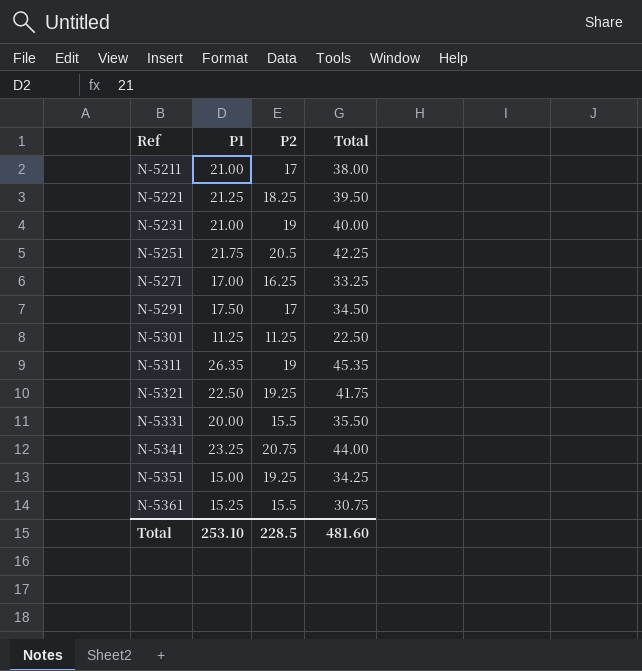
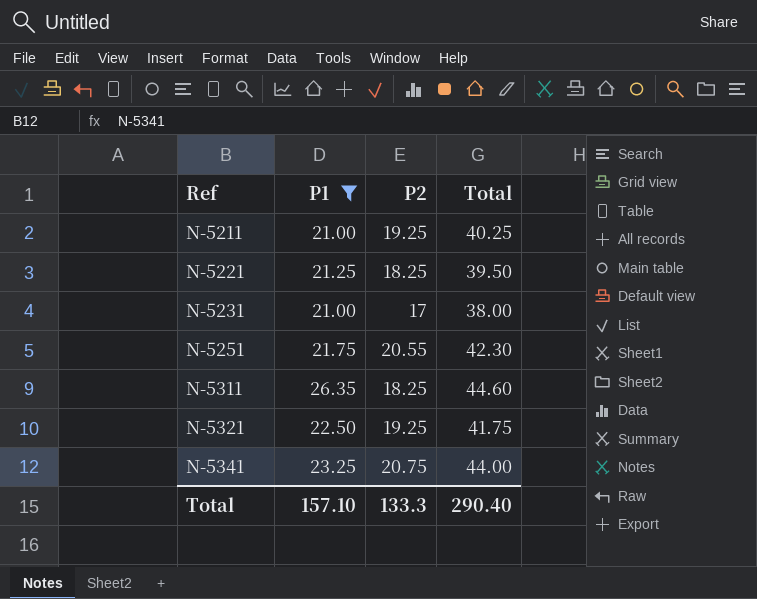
filter: none -> P1 >= 21.00
N-5211 | P2: 17 -> 19.25
N-5211 | Total: 38.00 -> 40.25
N-5231 | P2: 19 -> 17
N-5231 | Total: 40.00 -> 38.00
N-5251 | P2: 20.5 -> 20.55
N-5251 | Total: 42.25 -> 42.30
N-5311 | P2: 19 -> 18.25
N-5311 | Total: 45.35 -> 44.60
Total | P1: 253.10 -> 157.10
Total | P2: 228.5 -> 133.3
Total | Total: 481.60 -> 290.40

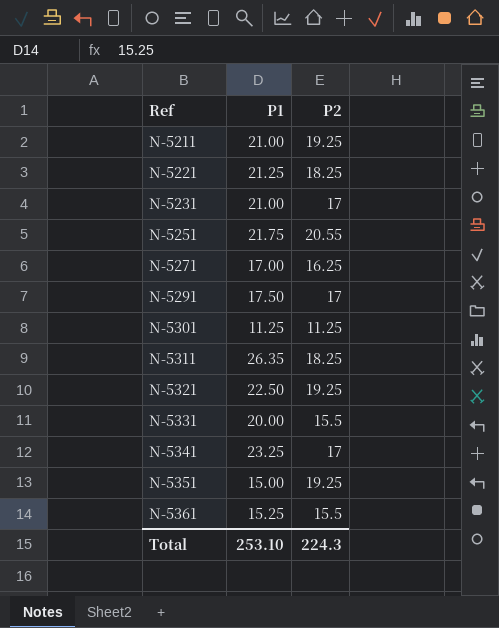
filter: P1 >= 21.00 -> none
column Total | formula: [P1] + [P2] -> none
N-5341 | P2: 20.75 -> 17
Total | P1: 157.10 -> 253.10
Total | P2: 133.3 -> 224.3

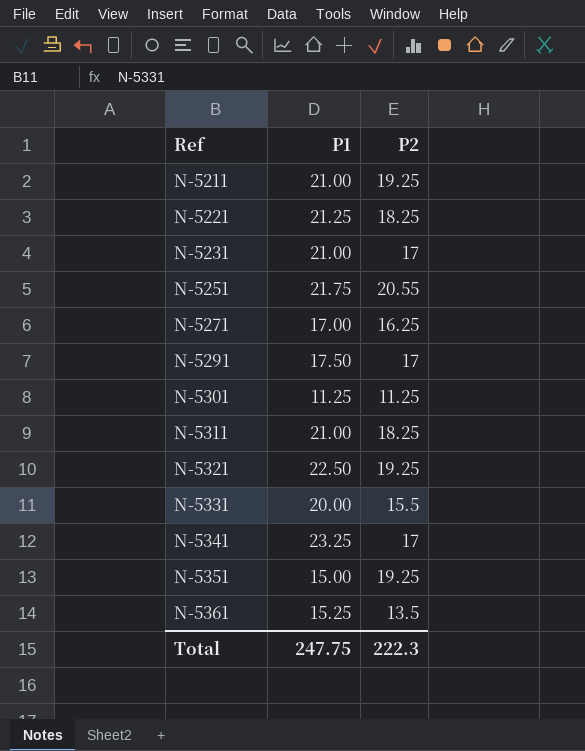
N-5311 | P1: 26.35 -> 21.00
N-5361 | P2: 15.5 -> 13.5
Total | P1: 253.10 -> 247.75
Total | P2: 224.3 -> 222.3

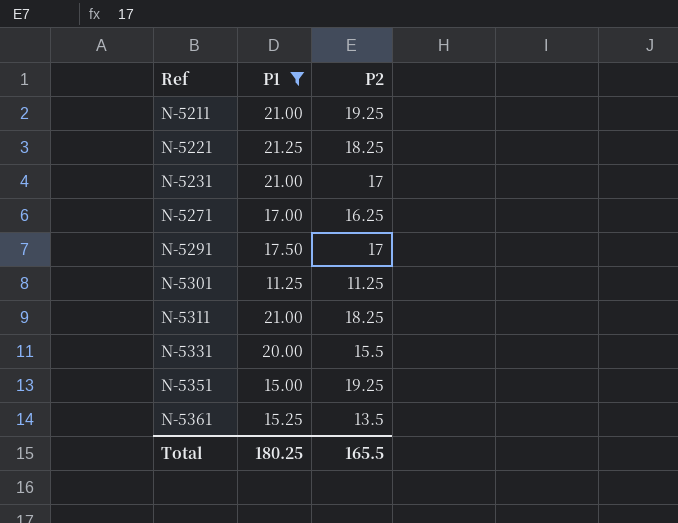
filter: none -> P1 <= 21.25
Total | P1: 247.75 -> 180.25
Total | P2: 222.3 -> 165.5

